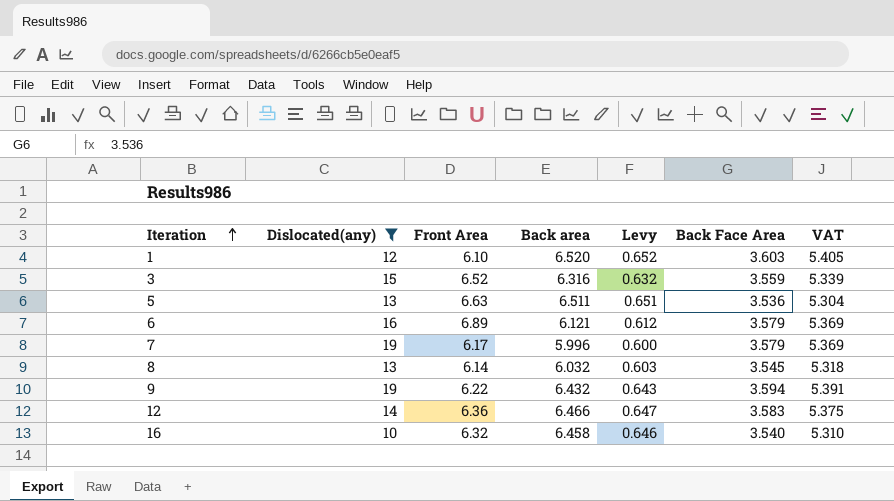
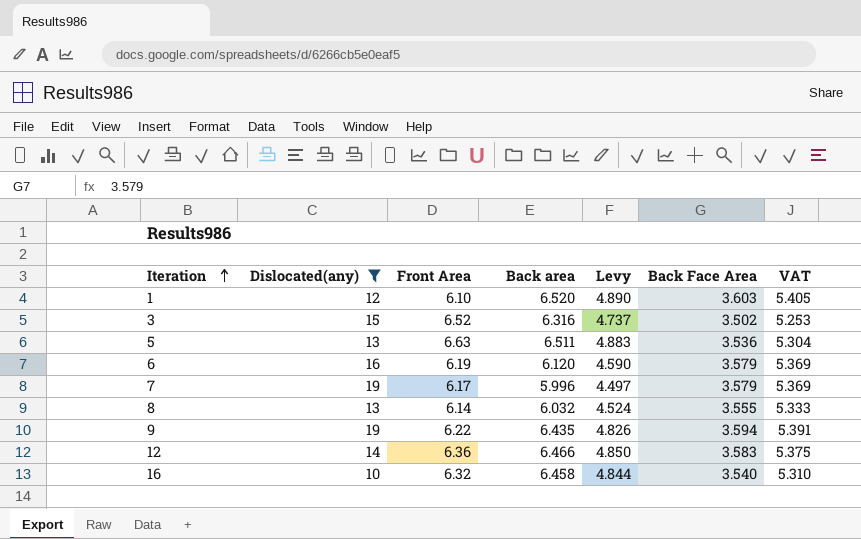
column Levy | formula: [Back area] * 0.1 -> [Back area] * 0.75
3 | Back Face Area: 3.559 -> 3.502
3 | VAT: 5.339 -> 5.253
6 | Front Area: 6.89 -> 6.19
6 | Back area: 6.121 -> 6.120
8 | Back Face Area: 3.545 -> 3.555
8 | VAT: 5.318 -> 5.333
9 | Back area: 6.432 -> 6.435

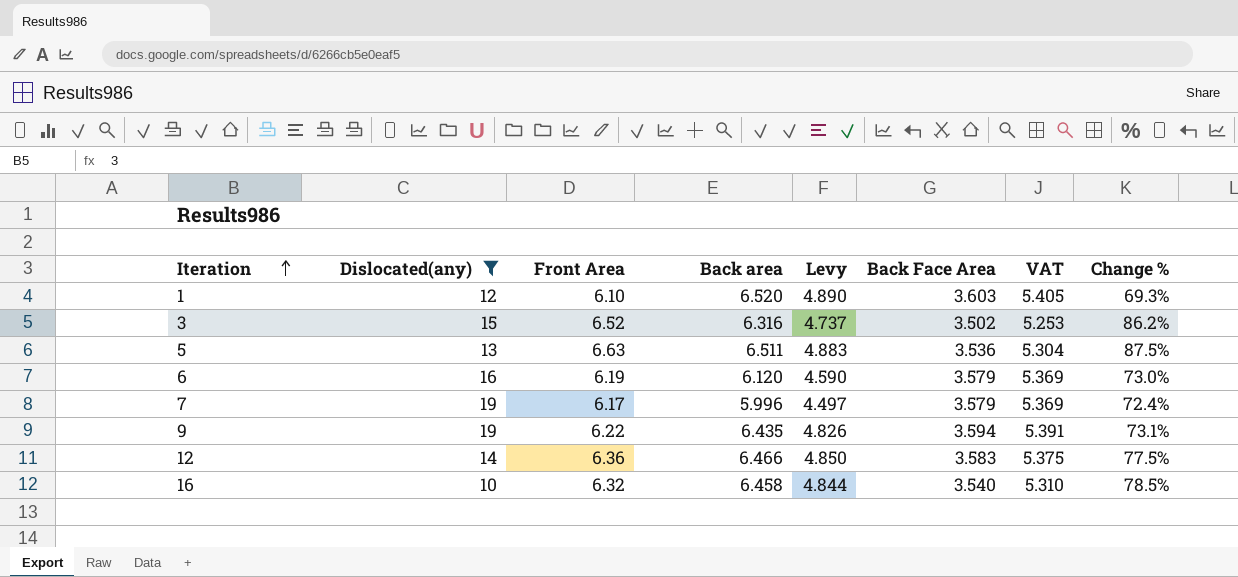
column Change % | formula: none -> ([Front Area] - [Back Face Area]) / [Back Face Area]
row 8: 13 | 6.14 | 6.032 | 4.524 | 3.555 | 5.333 -> none

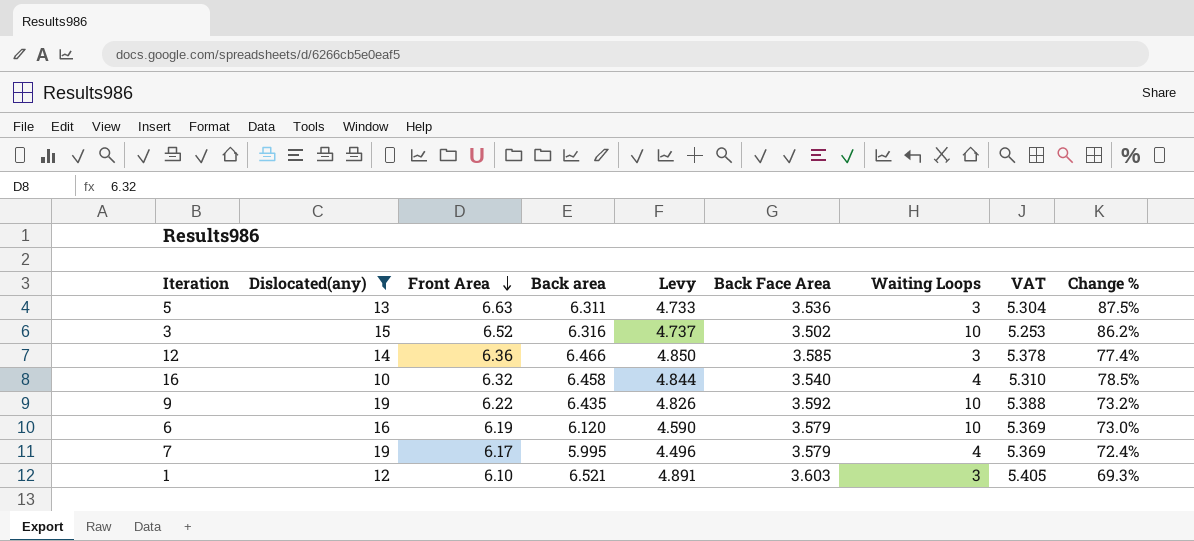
row order: Iteration ascending -> Front Area descending
column Waiting Loops | position: none -> 7
5 | Back area: 6.511 -> 6.311
5 | Levy: 4.883 -> 4.733
12 | Back Face Area: 3.583 -> 3.585
12 | VAT: 5.375 -> 5.378
12 | Change %: 77.5% -> 77.4%
9 | Back Face Area: 3.594 -> 3.592
9 | VAT: 5.391 -> 5.388
9 | Change %: 73.1% -> 73.2%
7 | Back area: 5.996 -> 5.995
7 | Levy: 4.497 -> 4.496
1 | Back area: 6.520 -> 6.521
1 | Levy: 4.890 -> 4.891

